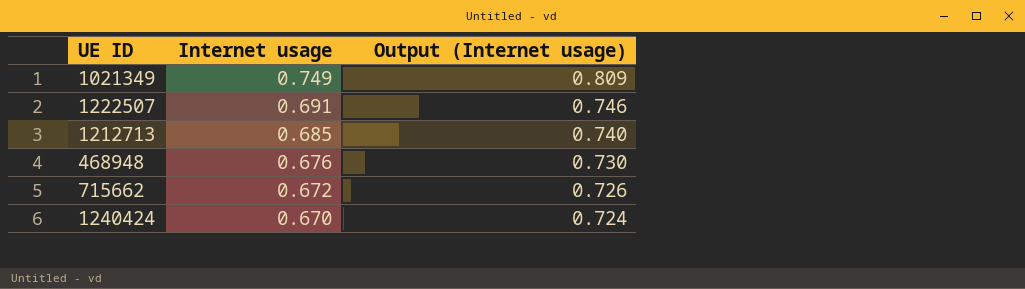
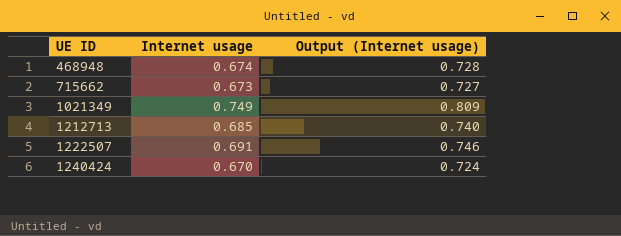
row order: Internet usage descending -> UE ID ascending
468948 | Internet usage: 0.676 -> 0.674
468948 | Output (Internet usage): 0.730 -> 0.728
715662 | Internet usage: 0.672 -> 0.673
715662 | Output (Internet usage): 0.726 -> 0.727

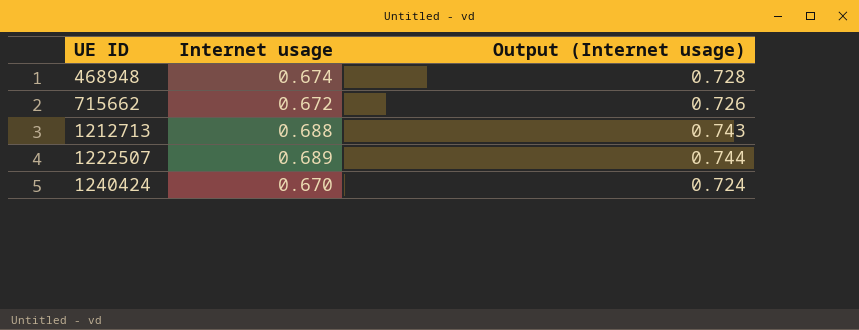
row 1021349: 0.749 | 0.809 -> none
715662 | Internet usage: 0.673 -> 0.672
715662 | Output (Internet usage): 0.727 -> 0.726
1212713 | Internet usage: 0.685 -> 0.688
1212713 | Output (Internet usage): 0.740 -> 0.743
1222507 | Internet usage: 0.691 -> 0.689
1222507 | Output (Internet usage): 0.746 -> 0.744

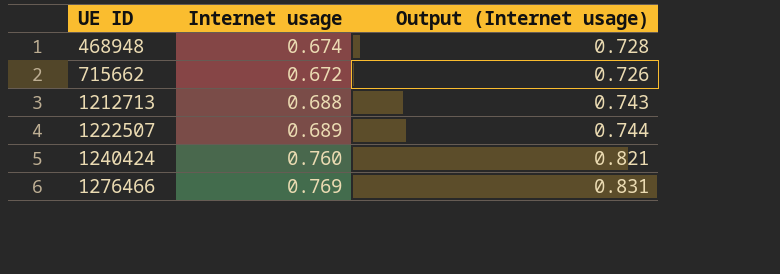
1240424 | Internet usage: 0.670 -> 0.760
1240424 | Output (Internet usage): 0.724 -> 0.821
row 1276466: none -> 0.769 | 0.831

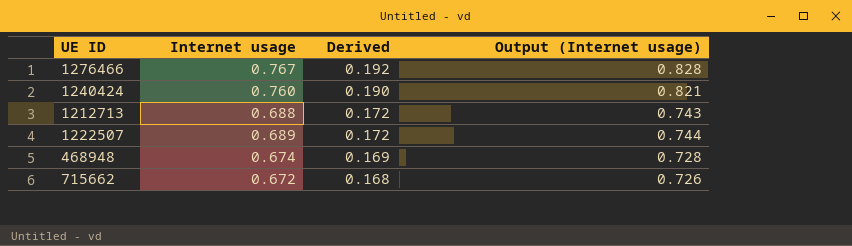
row order: UE ID ascending -> Derived descending
column Derived | formula: none -> [Internet usage] * 0.25
1276466 | Internet usage: 0.769 -> 0.767
1276466 | Output (Internet usage): 0.831 -> 0.828

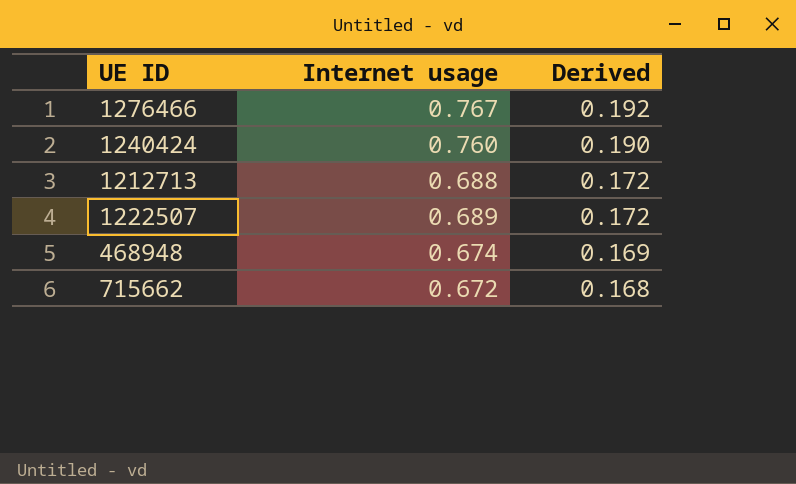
column Output (Internet usage) | formula: [Internet usage] * 1.08 -> none

